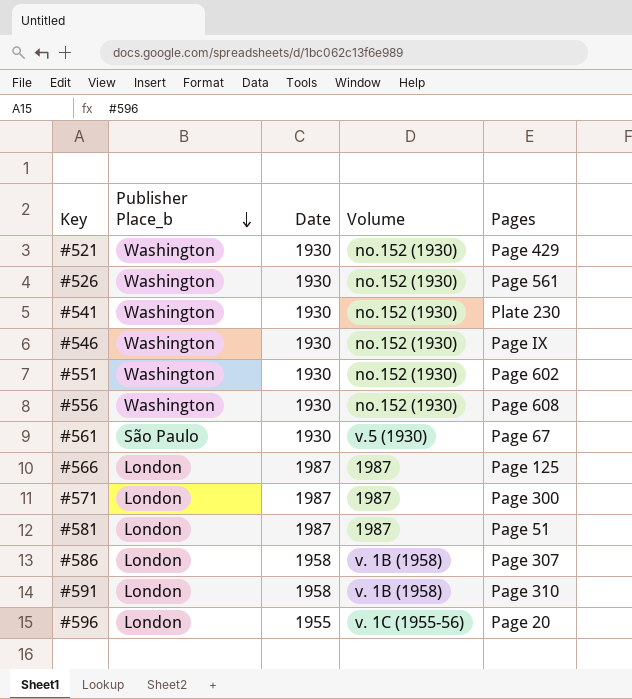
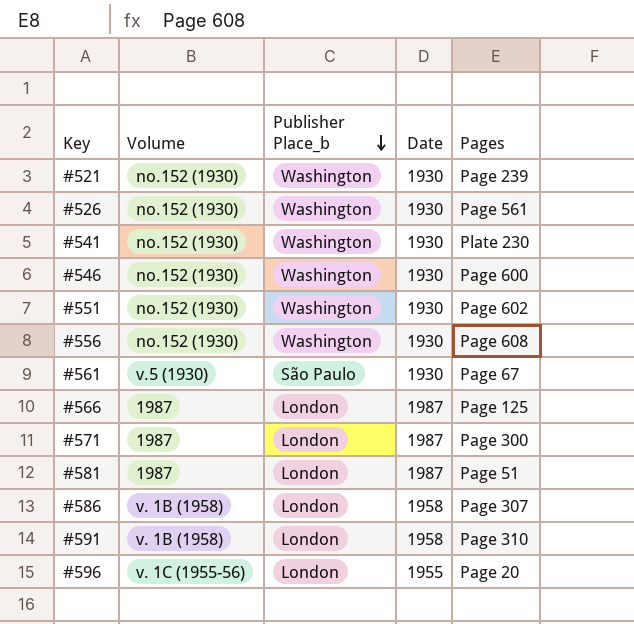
column Volume | position: 4 -> 2
#521 | Pages: Page 429 -> Page 239
#546 | Pages: Page IX -> Page 600

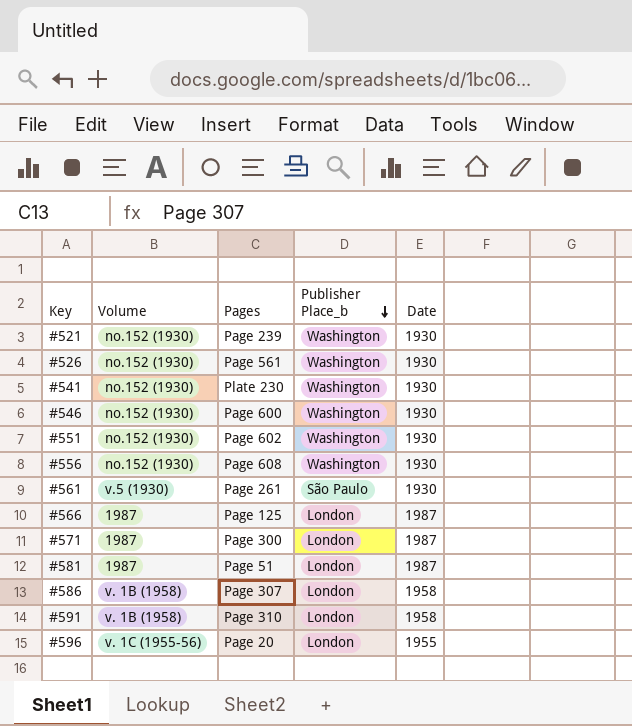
column Pages | position: 5 -> 3
#561 | Pages: Page 67 -> Page 261

